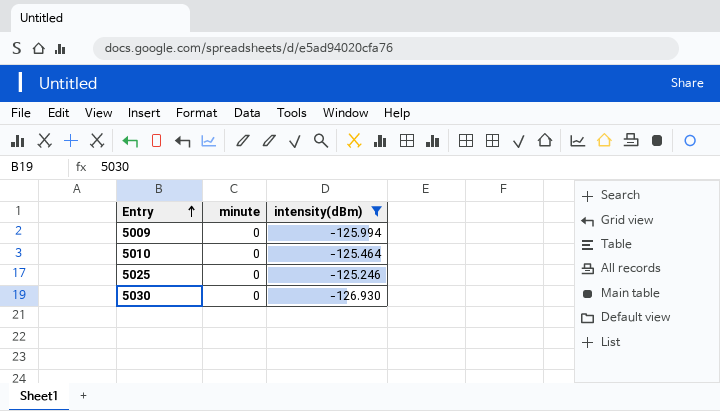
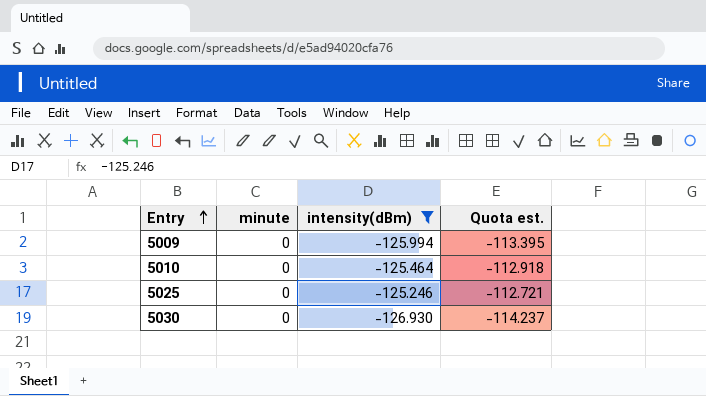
column Quota est. | formula: none -> [intensity(dBm)] * 0.9

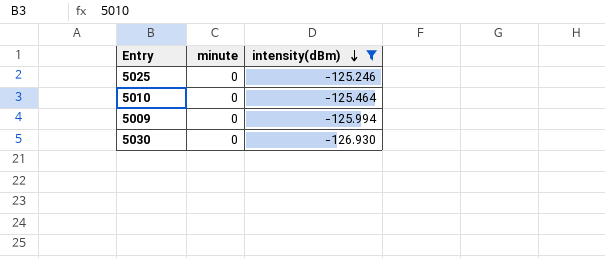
row order: Entry ascending -> intensity(dBm) descending
column Quota est. | formula: [intensity(dBm)] * 0.9 -> none

